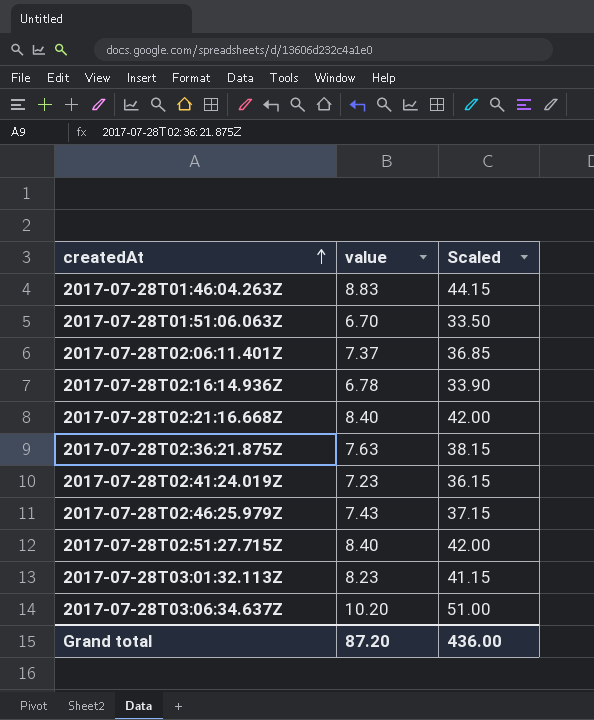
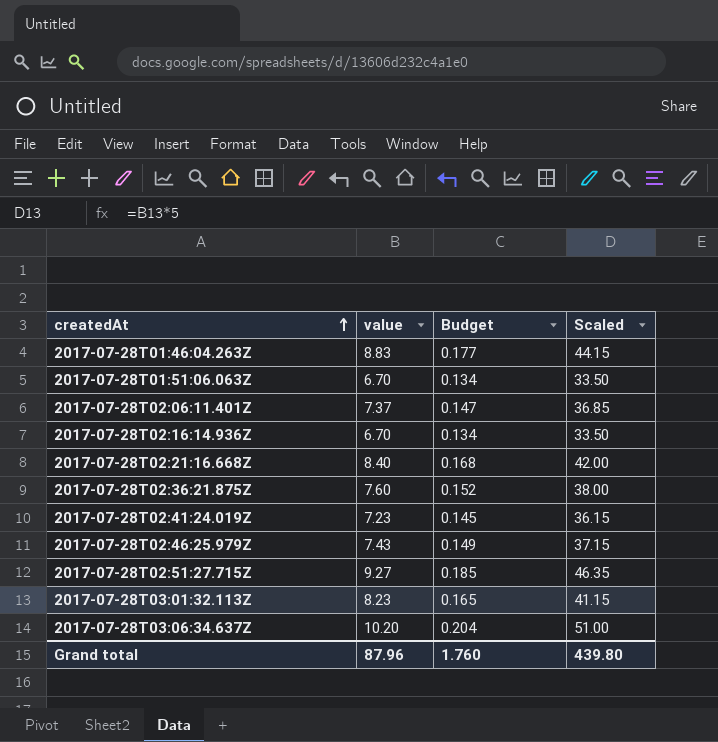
column Budget | formula: none -> [value] * 0.02
2017-07-28T02:16:14.936Z | value: 6.78 -> 6.70
2017-07-28T02:16:14.936Z | Scaled: 33.90 -> 33.50
2017-07-28T02:36:21.875Z | value: 7.63 -> 7.60
2017-07-28T02:36:21.875Z | Scaled: 38.15 -> 38.00
2017-07-28T02:51:27.715Z | value: 8.40 -> 9.27
2017-07-28T02:51:27.715Z | Scaled: 42.00 -> 46.35
Grand total | value: 87.20 -> 87.96
Grand total | Scaled: 436.00 -> 439.80

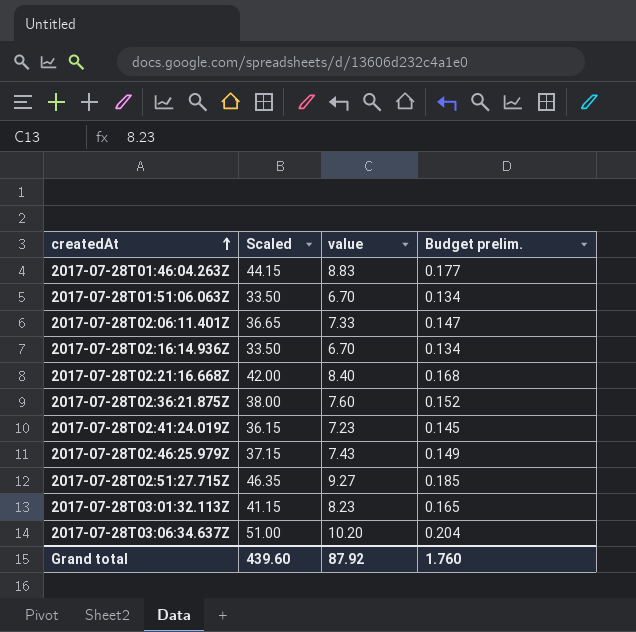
column Scaled | position: 4 -> 2
column name: Budget -> Budget prelim.
2017-07-28T02:06:11.401Z | Scaled: 36.85 -> 36.65
2017-07-28T02:06:11.401Z | value: 7.37 -> 7.33
Grand total | Scaled: 439.80 -> 439.60
Grand total | value: 87.96 -> 87.92

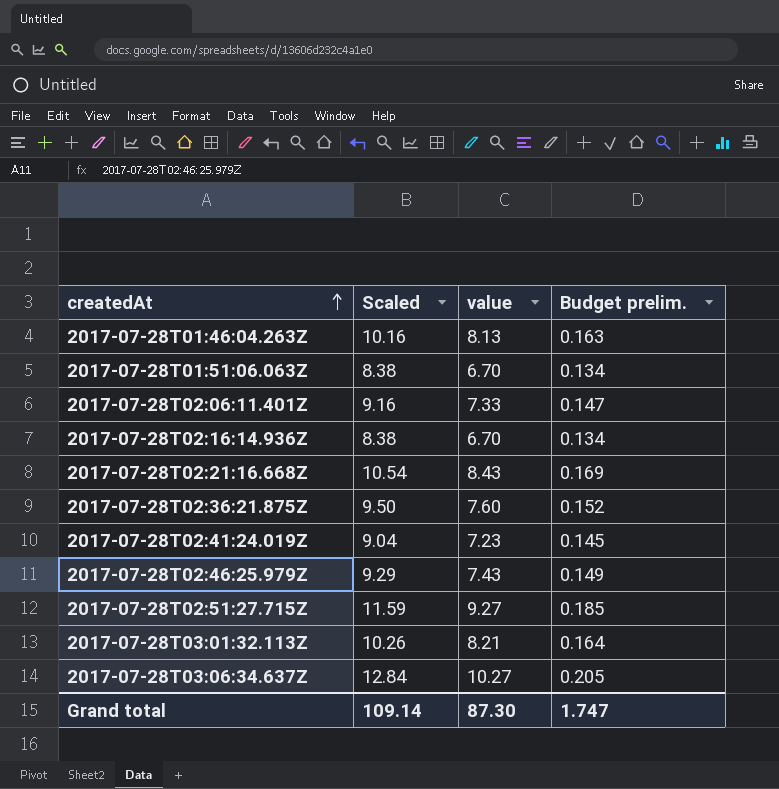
column Scaled | formula: [value] * 5 -> [value] * 1.25
2017-07-28T01:46:04.263Z | value: 8.83 -> 8.13
2017-07-28T01:46:04.263Z | Budget prelim.: 0.177 -> 0.163
2017-07-28T02:21:16.668Z | value: 8.40 -> 8.43
2017-07-28T02:21:16.668Z | Budget prelim.: 0.168 -> 0.169
2017-07-28T03:01:32.113Z | value: 8.23 -> 8.21
2017-07-28T03:01:32.113Z | Budget prelim.: 0.165 -> 0.164
2017-07-28T03:06:34.637Z | value: 10.20 -> 10.27
2017-07-28T03:06:34.637Z | Budget prelim.: 0.204 -> 0.205
Grand total | Scaled: 439.60 -> 109.14
Grand total | value: 87.92 -> 87.30
Grand total | Budget prelim.: 1.760 -> 1.747

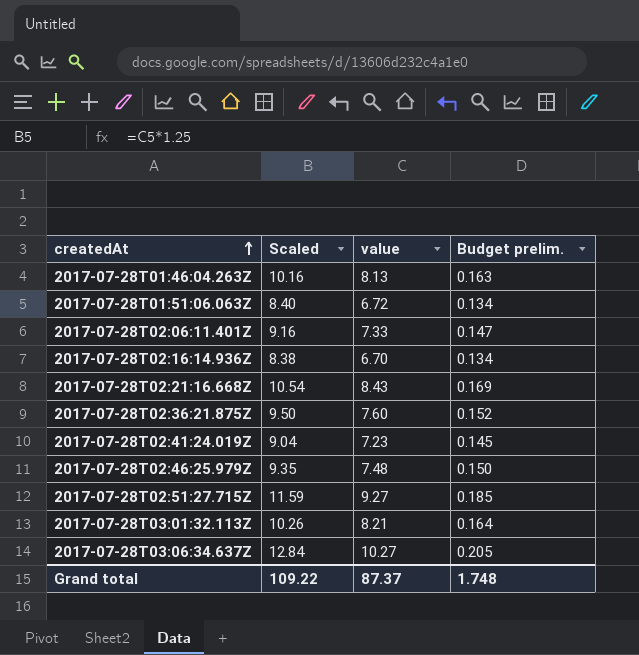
2017-07-28T01:51:06.063Z | Scaled: 8.38 -> 8.40
2017-07-28T01:51:06.063Z | value: 6.70 -> 6.72
2017-07-28T02:46:25.979Z | Scaled: 9.29 -> 9.35
2017-07-28T02:46:25.979Z | value: 7.43 -> 7.48
2017-07-28T02:46:25.979Z | Budget prelim.: 0.149 -> 0.150
Grand total | Scaled: 109.14 -> 109.22
Grand total | value: 87.30 -> 87.37
Grand total | Budget prelim.: 1.747 -> 1.748

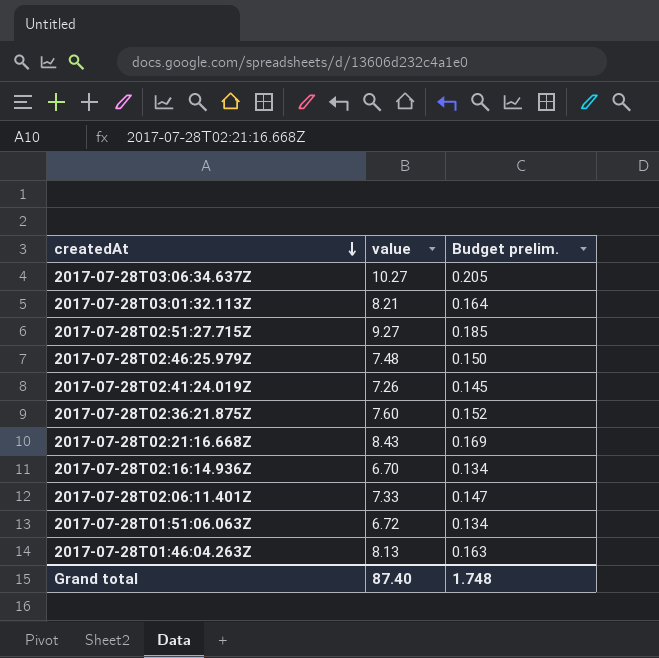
row order: createdAt ascending -> createdAt descending
column Scaled | formula: [value] * 1.25 -> none
2017-07-28T02:41:24.019Z | value: 7.23 -> 7.26
Grand total | value: 87.37 -> 87.40

